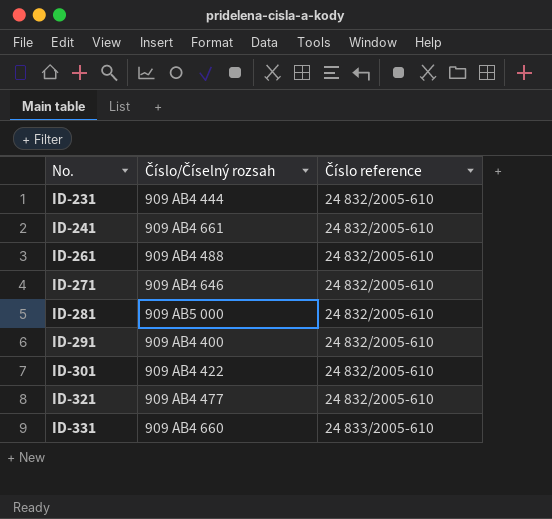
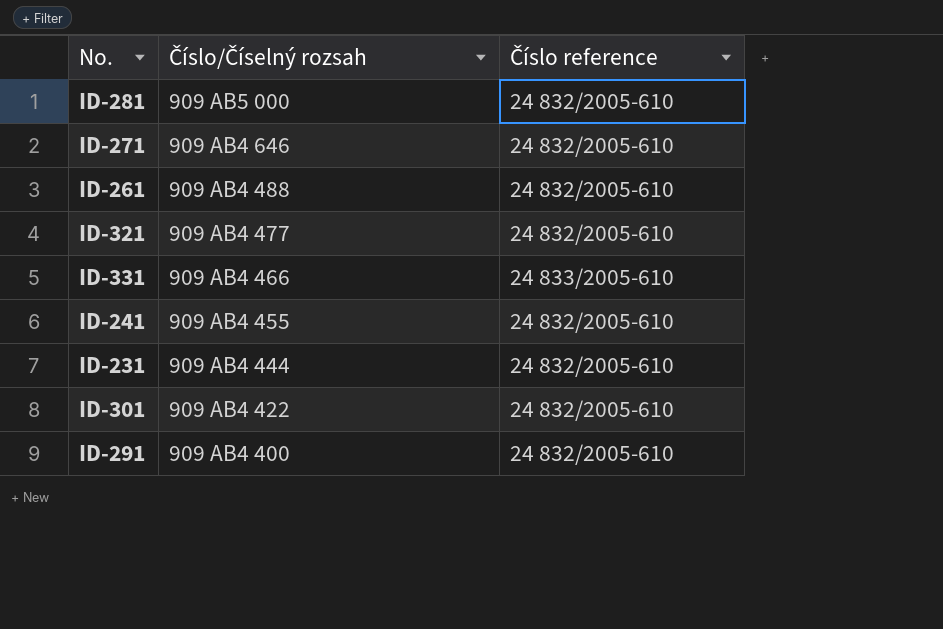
row order: No. ascending -> Číslo/Číselný rozsah descending
ID-331 | Číslo/Číselný rozsah: 909 AB4 660 -> 909 AB4 466
ID-241 | Číslo/Číselný rozsah: 909 AB4 661 -> 909 AB4 455

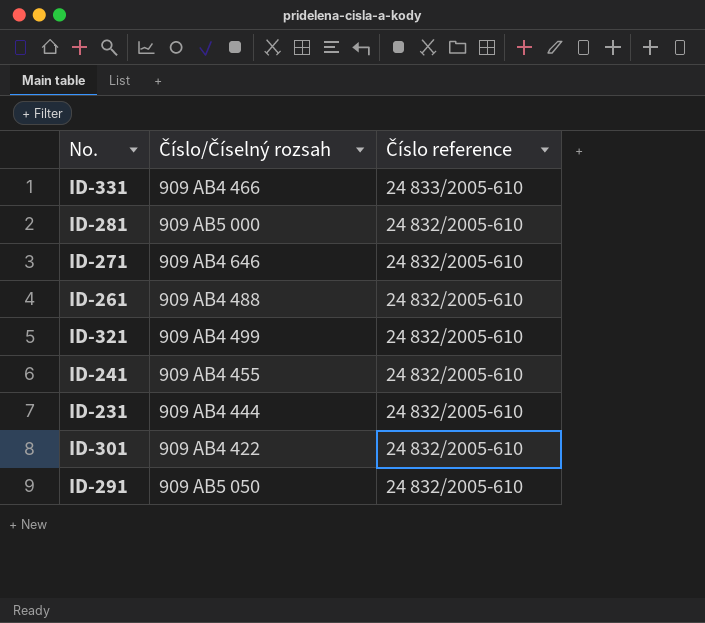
row order: Číslo/Číselný rozsah descending -> Číslo reference descending
ID-321 | Číslo/Číselný rozsah: 909 AB4 477 -> 909 AB4 499
ID-291 | Číslo/Číselný rozsah: 909 AB4 400 -> 909 AB5 050

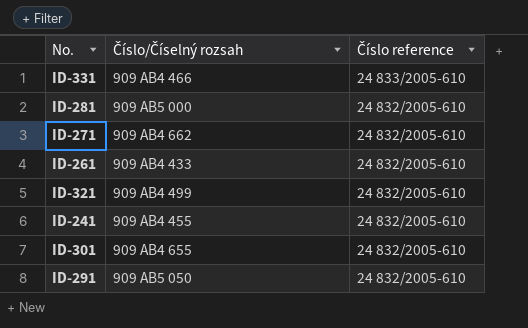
row ID-231: 909 AB4 444 | 24 832/2005-610 -> none
ID-271 | Číslo/Číselný rozsah: 909 AB4 646 -> 909 AB4 662
ID-261 | Číslo/Číselný rozsah: 909 AB4 488 -> 909 AB4 433
ID-301 | Číslo/Číselný rozsah: 909 AB4 422 -> 909 AB4 655

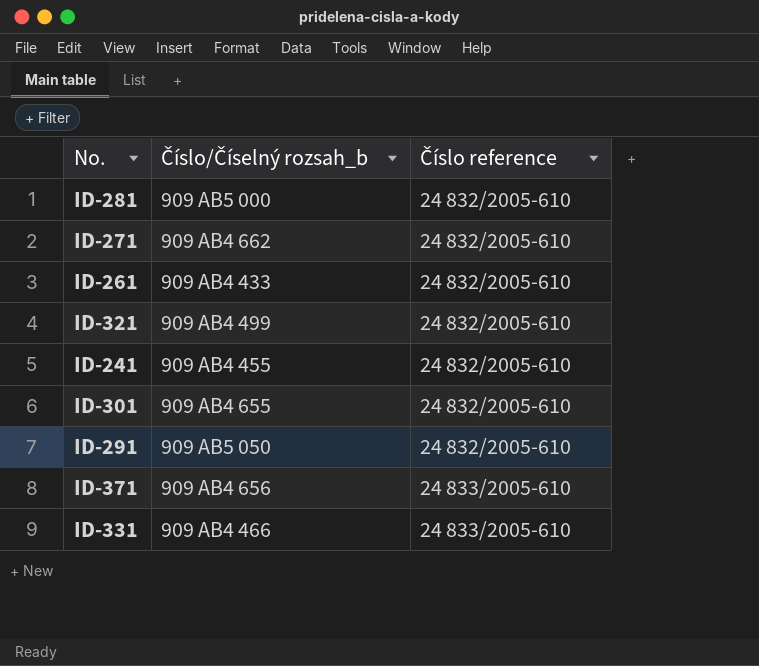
row order: Číslo reference descending -> Číslo reference ascending
column name: Číslo/Číselný rozsah -> Číslo/Číselný rozsah_b
row ID-371: none -> 909 AB4 656 | 24 833/2005-610

